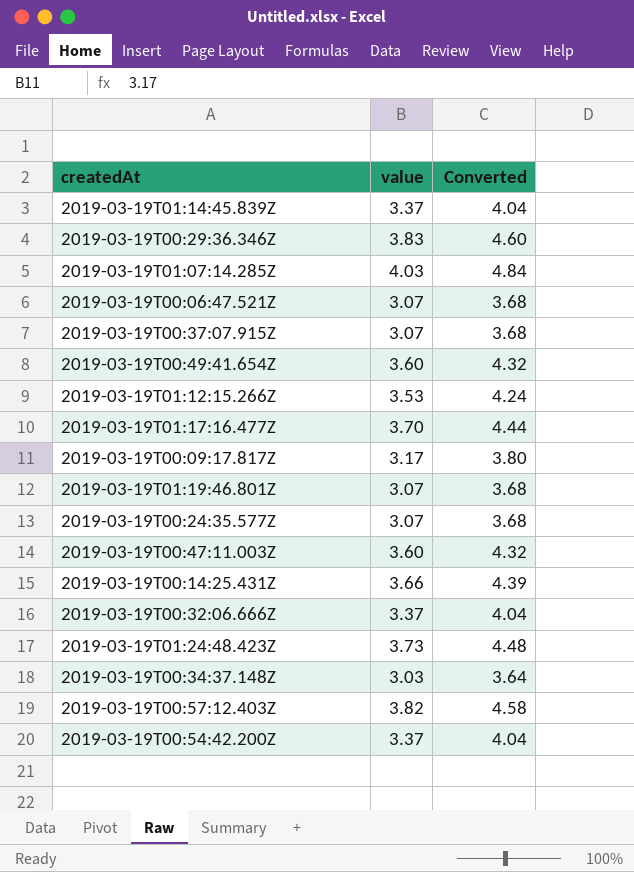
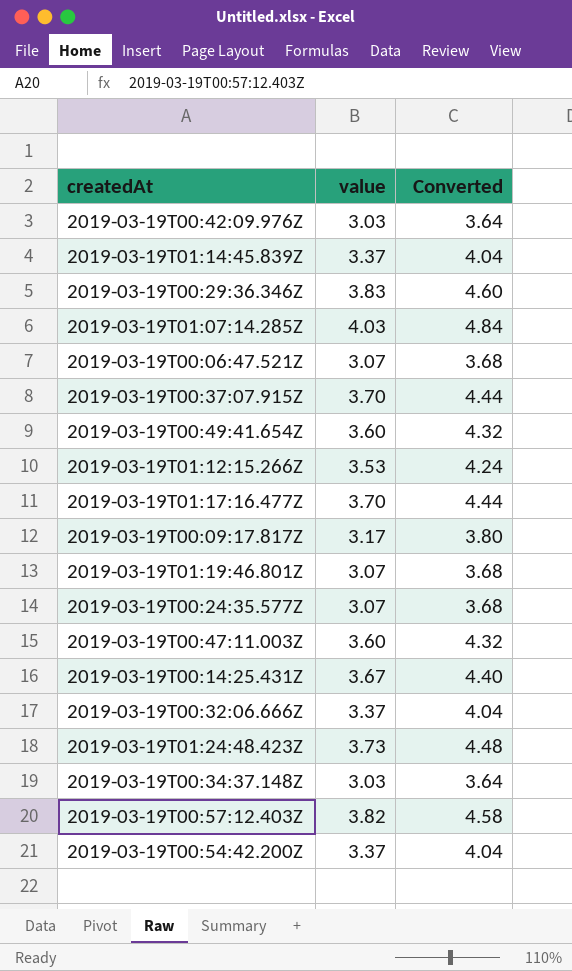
row 2019-03-19T00:42:09.976Z: none -> 3.03 | 3.64
2019-03-19T00:37:07.915Z | value: 3.07 -> 3.70
2019-03-19T00:37:07.915Z | Converted: 3.68 -> 4.44
2019-03-19T00:14:25.431Z | value: 3.66 -> 3.67
2019-03-19T00:14:25.431Z | Converted: 4.39 -> 4.40

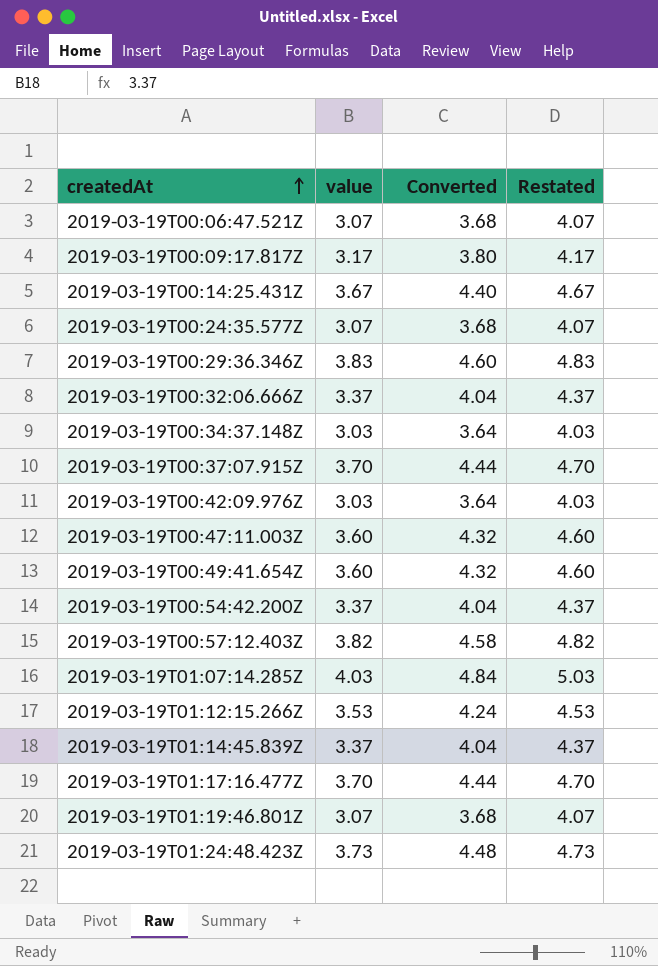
row order: none -> createdAt ascending
column Restated | formula: none -> [value] + 1

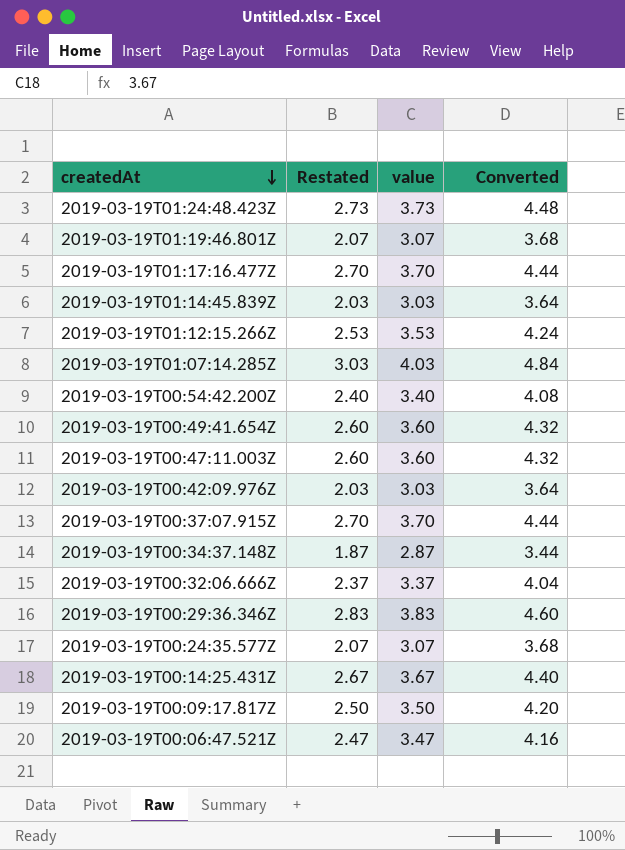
row order: createdAt ascending -> createdAt descending
column Restated | formula: [value] + 1 -> [value] - 1
column Restated | position: 4 -> 2
row 2019-03-19T00:57:12.403Z: 3.82 | 4.58 | 4.82 -> none
2019-03-19T01:14:45.839Z | value: 3.37 -> 3.03
2019-03-19T01:14:45.839Z | Converted: 4.04 -> 3.64
2019-03-19T00:54:42.200Z | value: 3.37 -> 3.40
2019-03-19T00:54:42.200Z | Converted: 4.04 -> 4.08
2019-03-19T00:34:37.148Z | value: 3.03 -> 2.87
2019-03-19T00:34:37.148Z | Converted: 3.64 -> 3.44
2019-03-19T00:09:17.817Z | value: 3.17 -> 3.50
2019-03-19T00:09:17.817Z | Converted: 3.80 -> 4.20
2019-03-19T00:06:47.521Z | value: 3.07 -> 3.47
2019-03-19T00:06:47.521Z | Converted: 3.68 -> 4.16

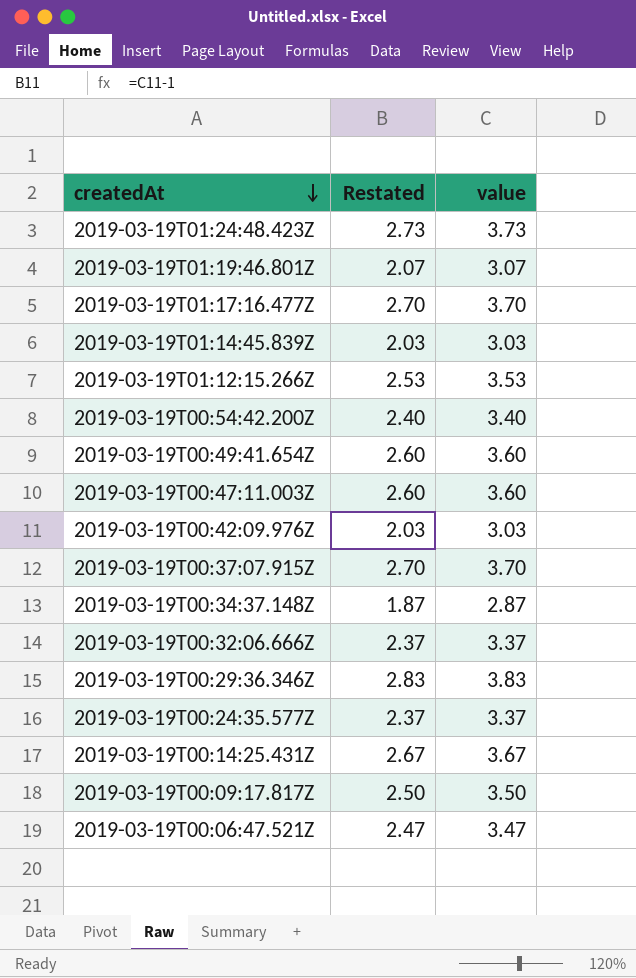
column Converted | formula: [value] * 1.2 -> none
row 2019-03-19T01:07:14.285Z: 3.03 | 4.03 | 4.84 -> none
2019-03-19T00:24:35.577Z | Restated: 2.07 -> 2.37
2019-03-19T00:24:35.577Z | value: 3.07 -> 3.37

